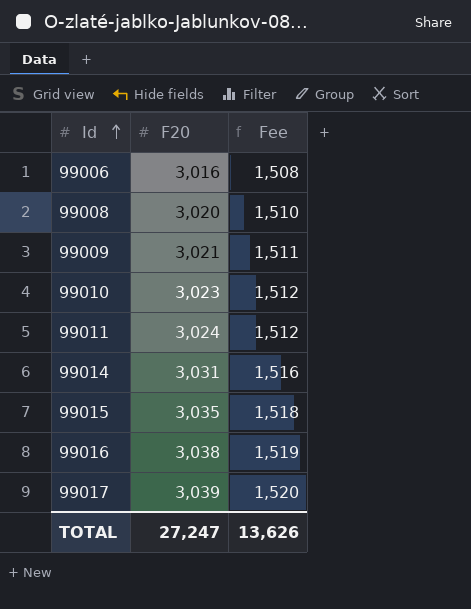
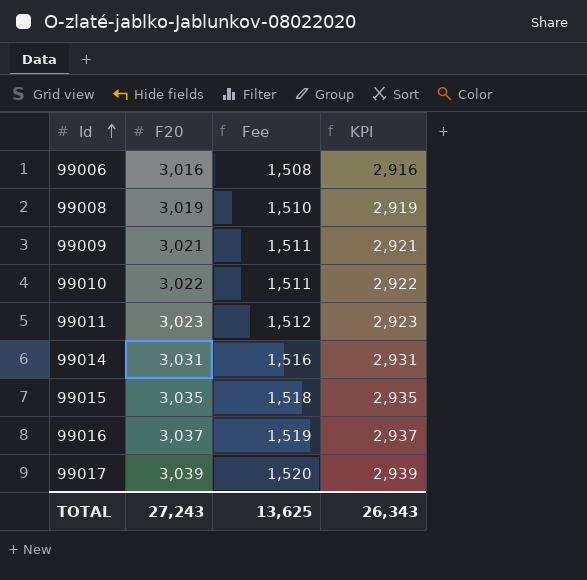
column KPI | formula: none -> [F20] - 100
99008 | F20: 3,020 -> 3,019
99010 | F20: 3,023 -> 3,022
99010 | Fee: 1,512 -> 1,511
99011 | F20: 3,024 -> 3,023
99016 | F20: 3,038 -> 3,037
TOTAL | F20: 27,247 -> 27,243
TOTAL | Fee: 13,626 -> 13,625

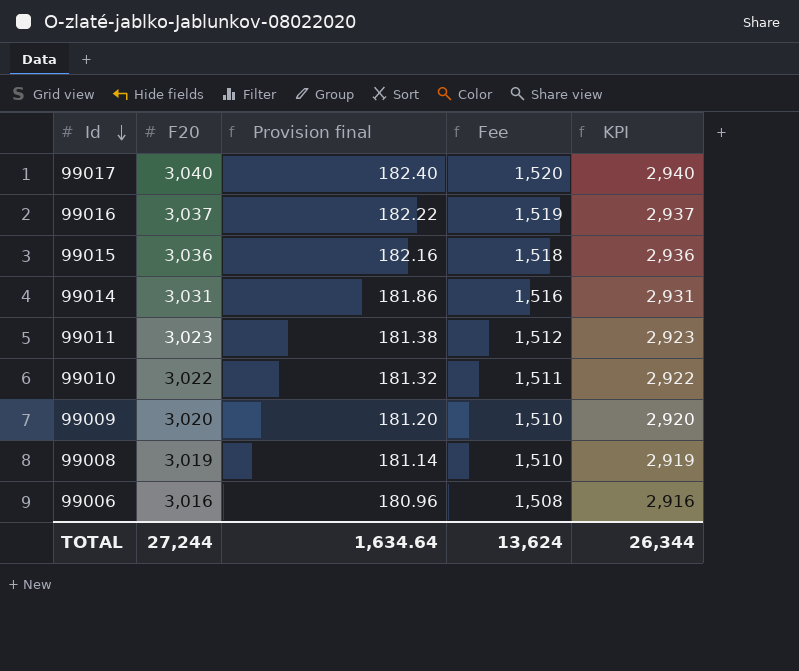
row order: Id ascending -> Id descending
column Provision final | formula: none -> [F20] * 0.06
99017 | F20: 3,039 -> 3,040
99017 | KPI: 2,939 -> 2,940
99015 | F20: 3,035 -> 3,036
99015 | KPI: 2,935 -> 2,936
99009 | F20: 3,021 -> 3,020
99009 | Fee: 1,511 -> 1,510
99009 | KPI: 2,921 -> 2,920
TOTAL | F20: 27,243 -> 27,244
TOTAL | Fee: 13,625 -> 13,624
TOTAL | KPI: 26,343 -> 26,344

